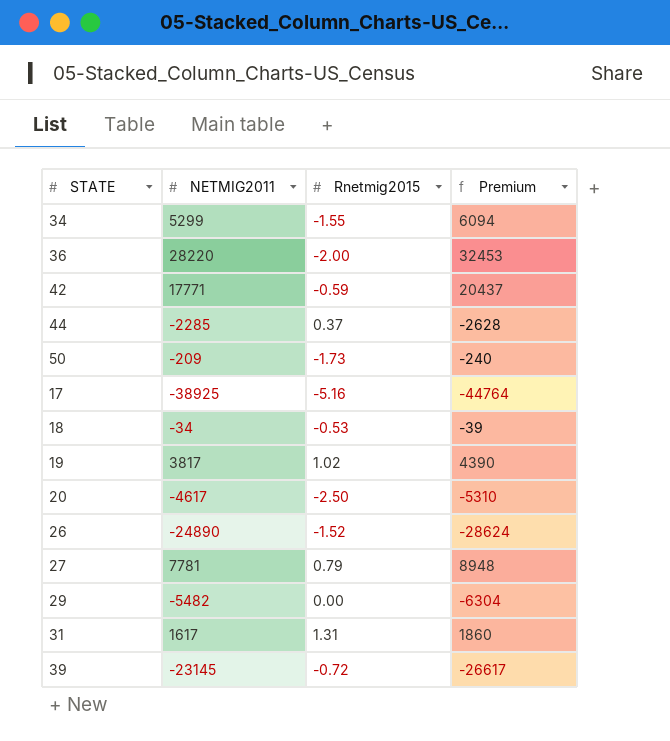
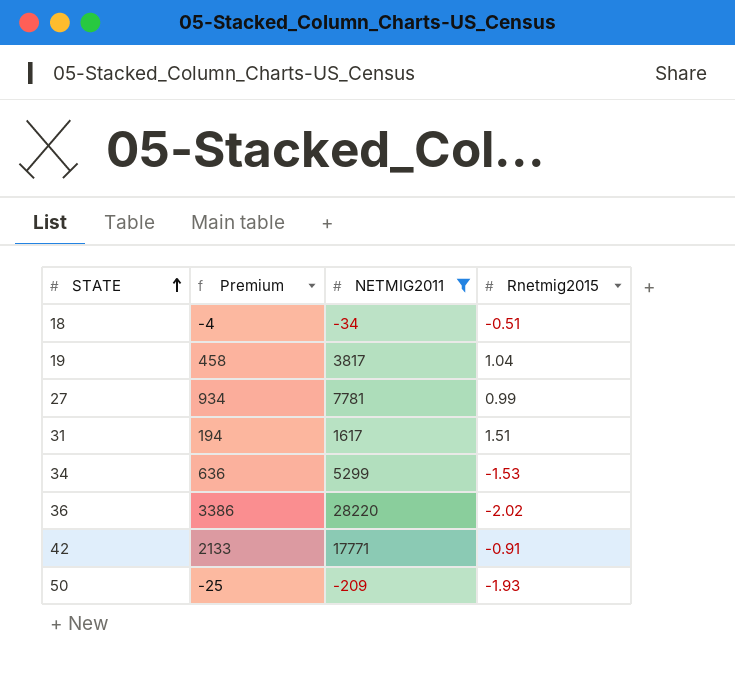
filter: none -> NETMIG2011 >= -209
row order: none -> STATE ascending
column Premium | formula: [NETMIG2011] * 1.15 -> [NETMIG2011] * 0.12
column Premium | position: 4 -> 2
18 | Rnetmig2015: -0.53 -> -0.51
19 | Rnetmig2015: 1.02 -> 1.04
27 | Rnetmig2015: 0.79 -> 0.99
31 | Rnetmig2015: 1.31 -> 1.51
34 | Rnetmig2015: -1.55 -> -1.53
36 | Rnetmig2015: -2.00 -> -2.02
42 | Rnetmig2015: -0.59 -> -0.91
50 | Rnetmig2015: -1.73 -> -1.93

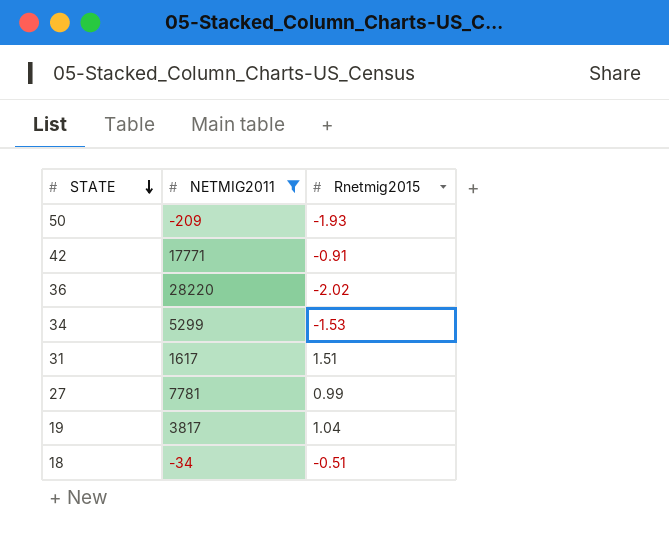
row order: STATE ascending -> STATE descending
column Premium | formula: [NETMIG2011] * 0.12 -> none

